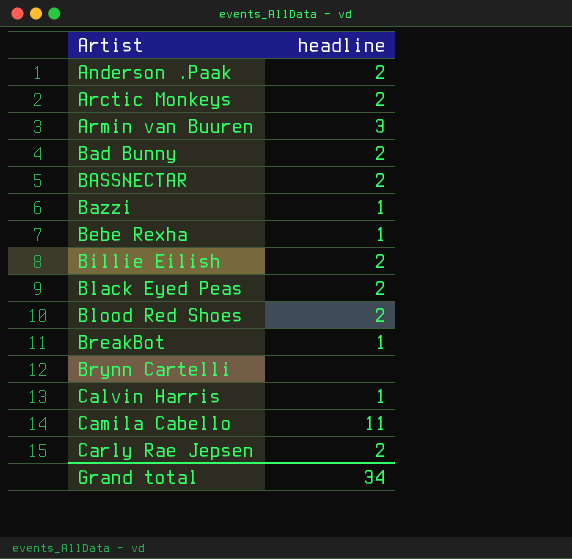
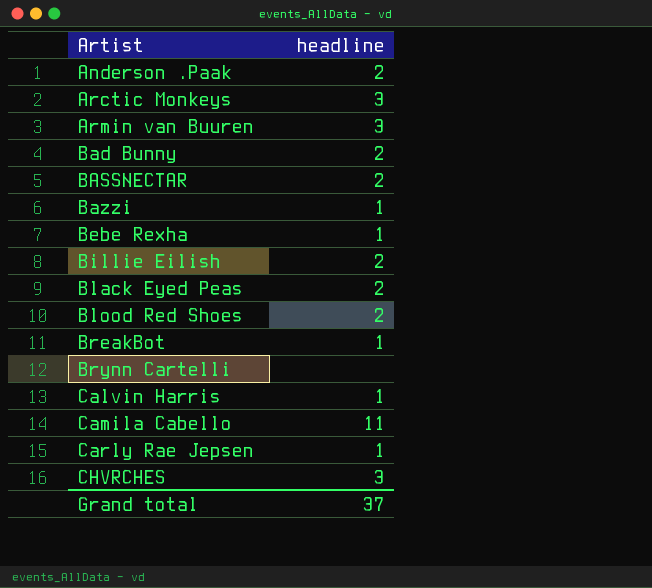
Arctic Monkeys | headline: 2 -> 3
Carly Rae Jepsen | headline: 2 -> 1
row CHVRCHES: none -> 3
Grand total | headline: 34 -> 37

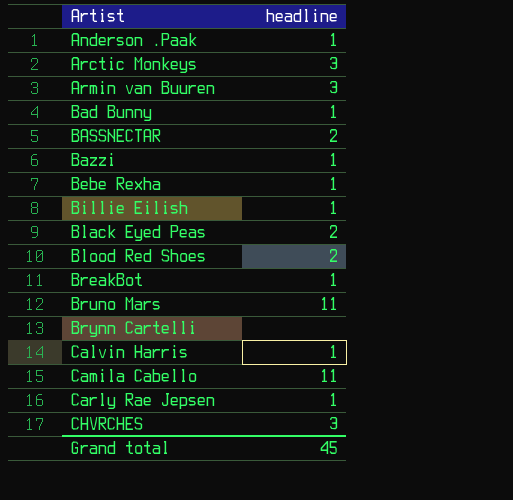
Anderson .Paak | headline: 2 -> 1
Bad Bunny | headline: 2 -> 1
Billie Eilish | headline: 2 -> 1
row Bruno Mars: none -> 11
Grand total | headline: 37 -> 45

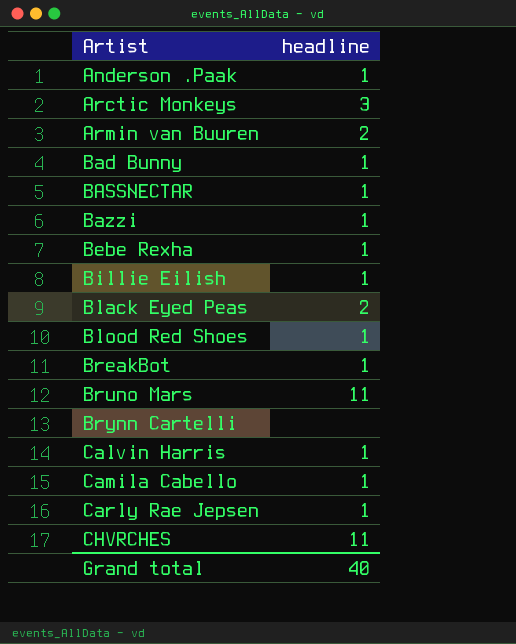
Armin van Buuren | headline: 3 -> 2
BASSNECTAR | headline: 2 -> 1
Blood Red Shoes | headline: 2 -> 1
Camila Cabello | headline: 11 -> 1
CHVRCHES | headline: 3 -> 11
Grand total | headline: 45 -> 40

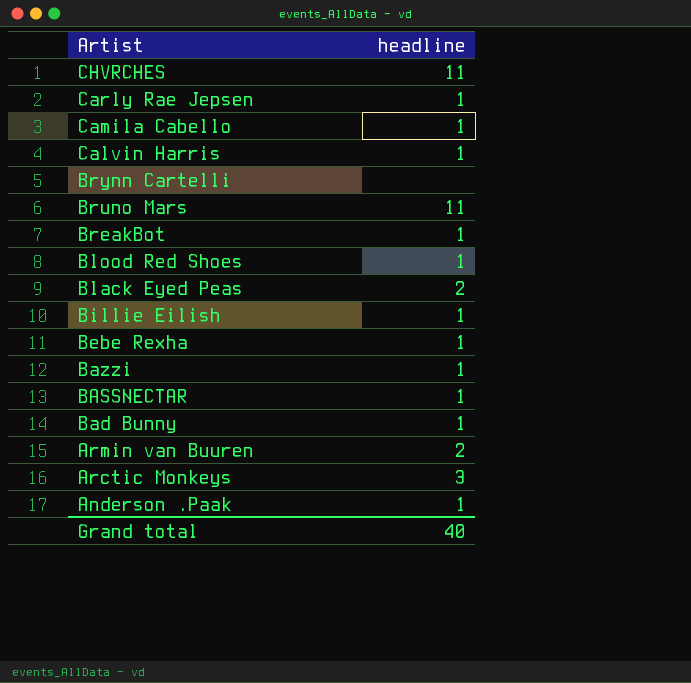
row order: Artist ascending -> Artist descending

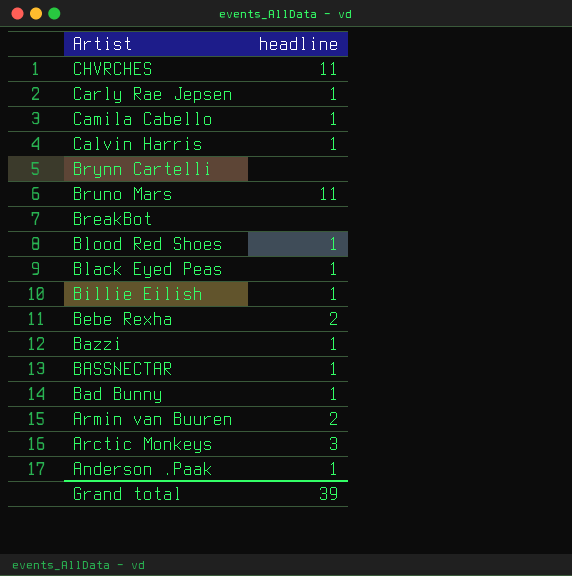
BreakBot | headline: 1 -> none
Black Eyed Peas | headline: 2 -> 1
Bebe Rexha | headline: 1 -> 2
Grand total | headline: 40 -> 39

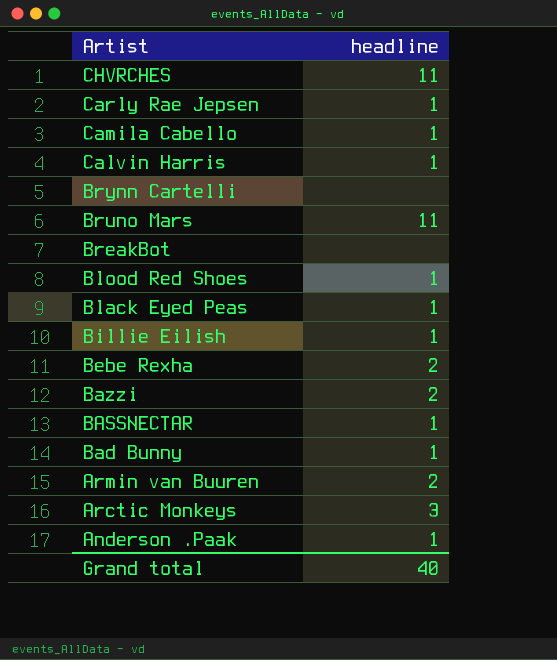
Bazzi | headline: 1 -> 2
Grand total | headline: 39 -> 40

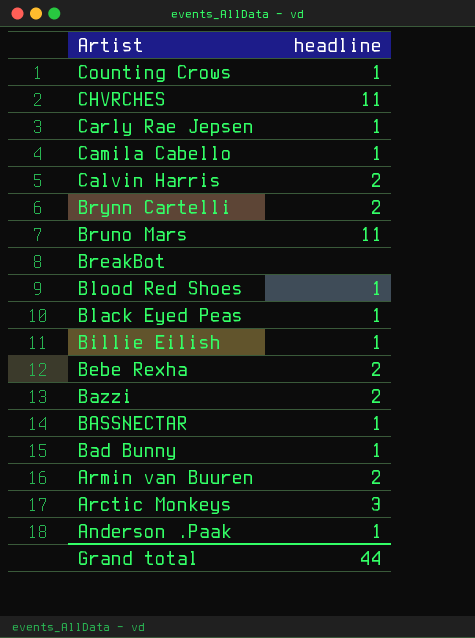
row Counting Crows: none -> 1
Calvin Harris | headline: 1 -> 2
Brynn Cartelli | headline: none -> 2
Grand total | headline: 40 -> 44

